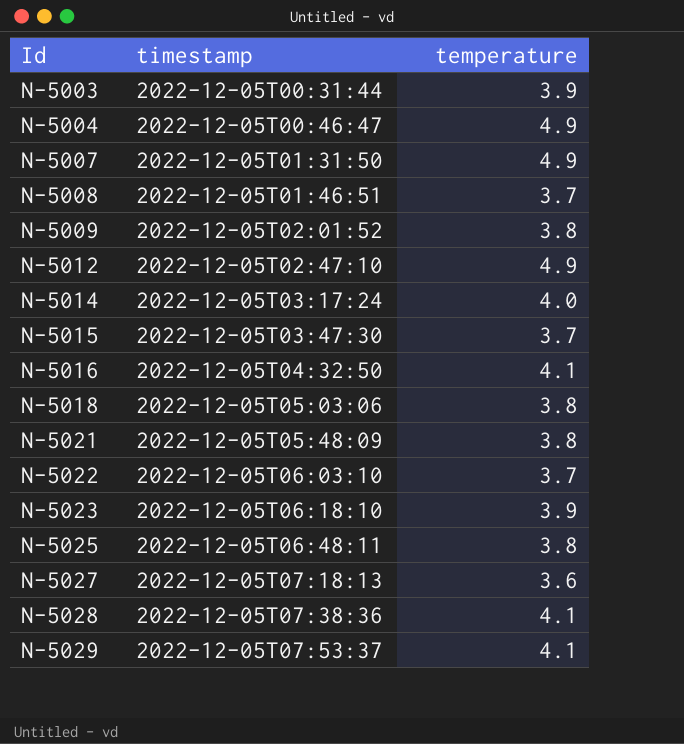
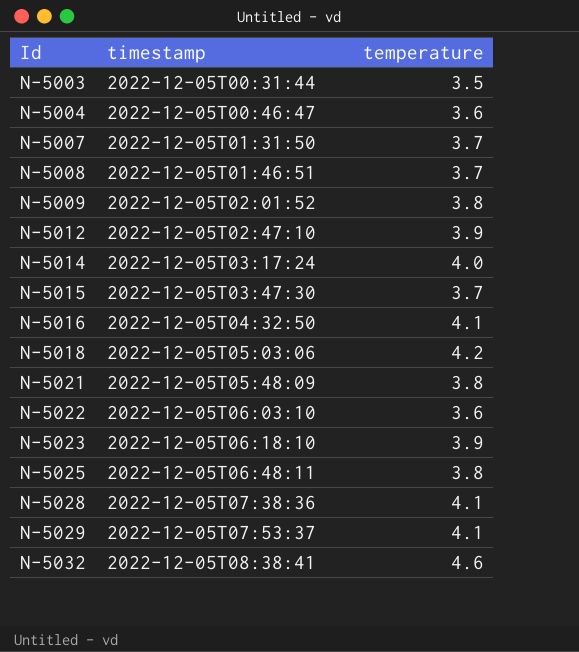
row N-5027: 2022-12-05T07:18:13 | 3.6 -> none
N-5003 | temperature: 3.9 -> 3.5
N-5004 | temperature: 4.9 -> 3.6
N-5007 | temperature: 4.9 -> 3.7
N-5012 | temperature: 4.9 -> 3.9
N-5018 | temperature: 3.8 -> 4.2
N-5022 | temperature: 3.7 -> 3.6
row N-5032: none -> 2022-12-05T08:38:41 | 4.6

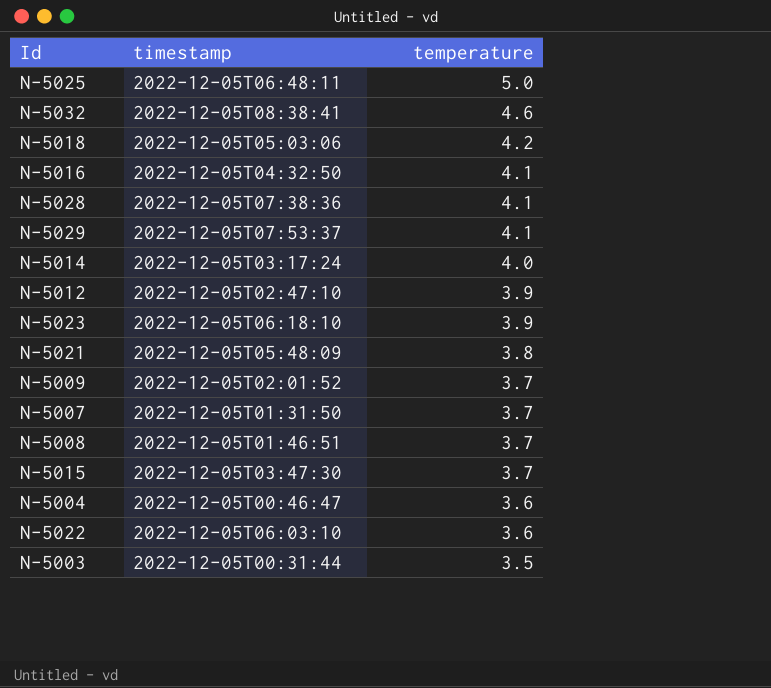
row order: Id ascending -> temperature descending
N-5025 | temperature: 3.8 -> 5.0
N-5009 | temperature: 3.8 -> 3.7

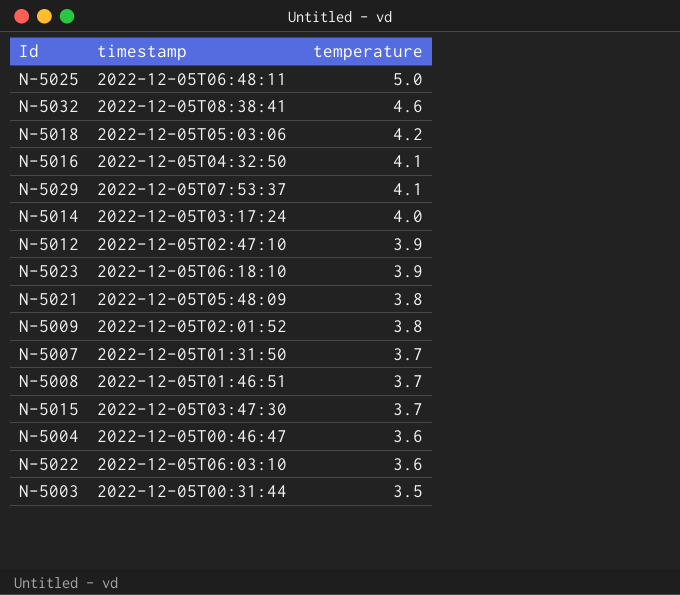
row N-5028: 2022-12-05T07:38:36 | 4.1 -> none
N-5009 | temperature: 3.7 -> 3.8

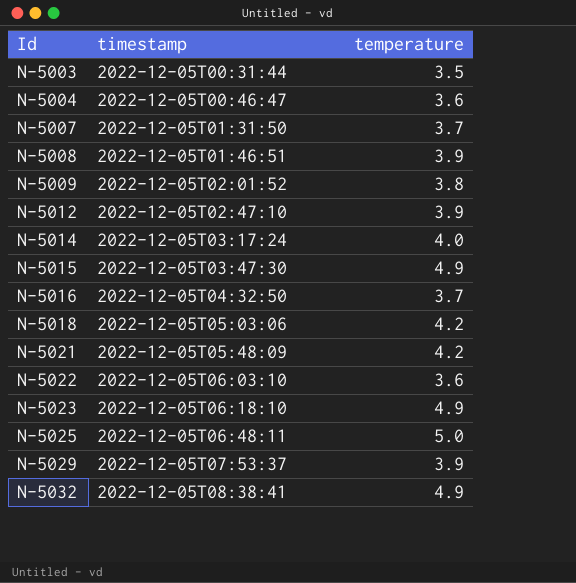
row order: temperature descending -> Id ascending
N-5008 | temperature: 3.7 -> 3.9
N-5015 | temperature: 3.7 -> 4.9
N-5016 | temperature: 4.1 -> 3.7
N-5021 | temperature: 3.8 -> 4.2
N-5023 | temperature: 3.9 -> 4.9
N-5029 | temperature: 4.1 -> 3.9
N-5032 | temperature: 4.6 -> 4.9

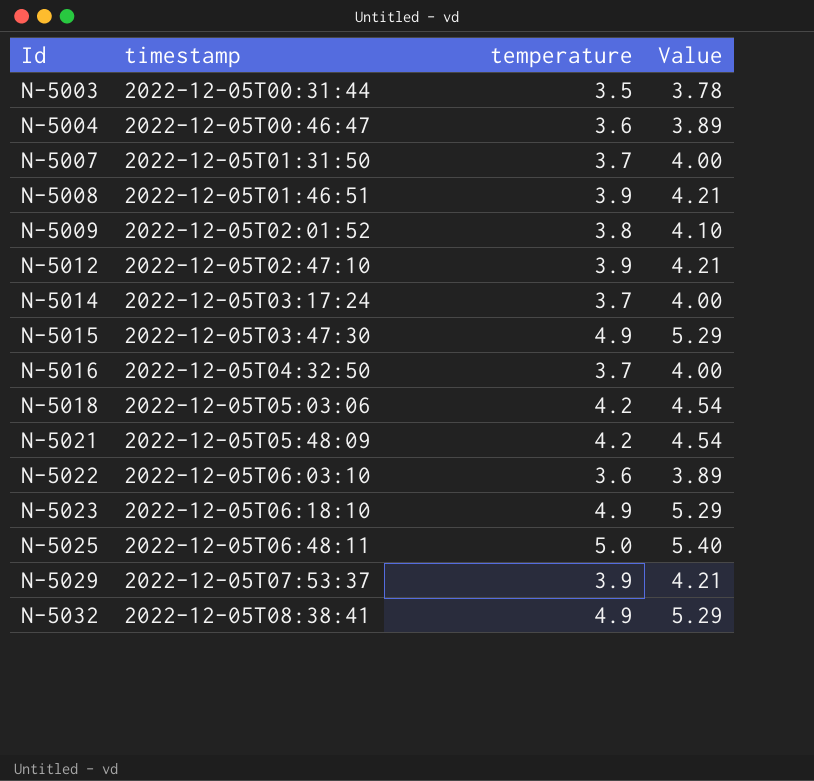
column Value | formula: none -> [temperature] * 1.08
N-5014 | temperature: 4.0 -> 3.7

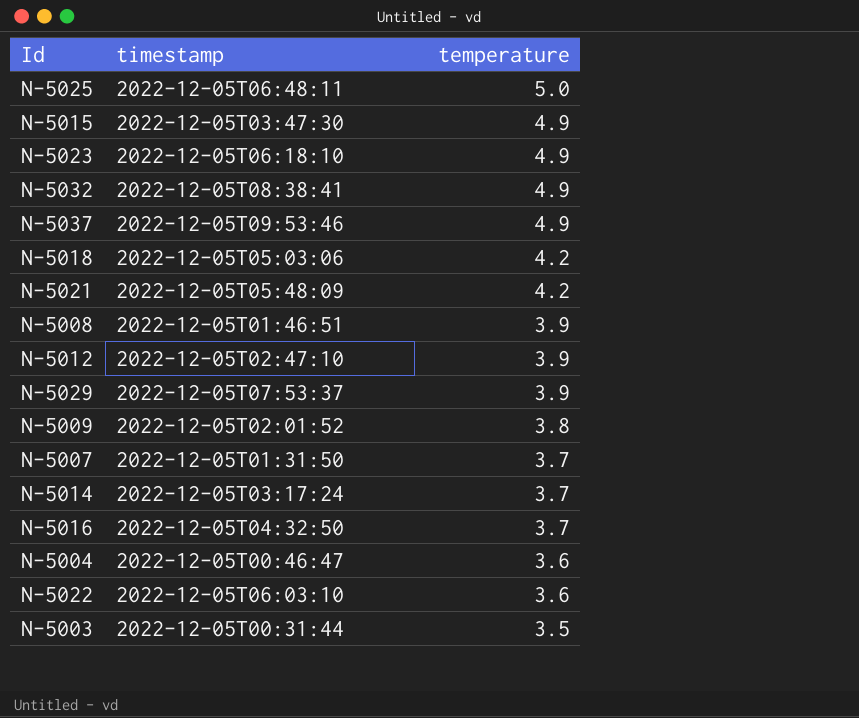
row order: Id ascending -> temperature descending
column Value | formula: [temperature] * 1.08 -> none
row N-5037: none -> 2022-12-05T09:53:46 | 4.9

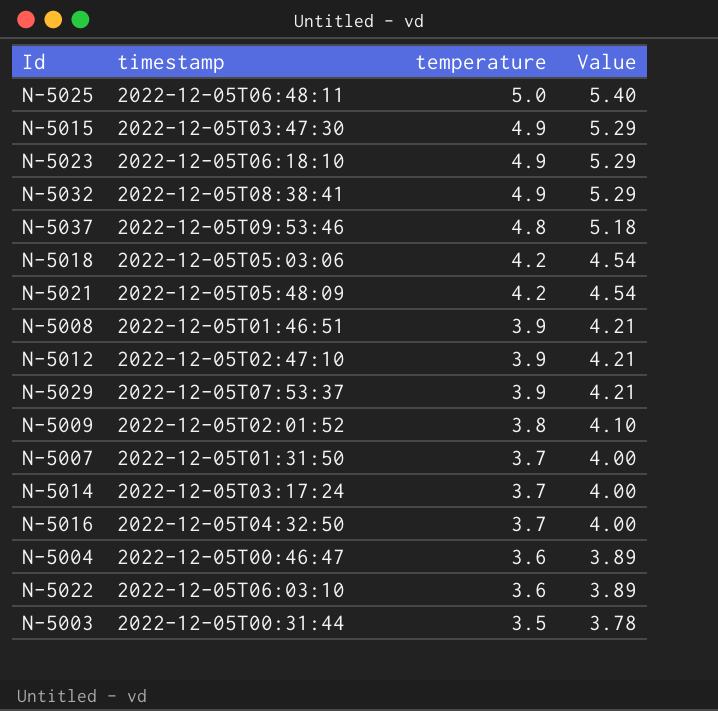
column Value | formula: none -> [temperature] * 1.08
N-5037 | temperature: 4.9 -> 4.8

